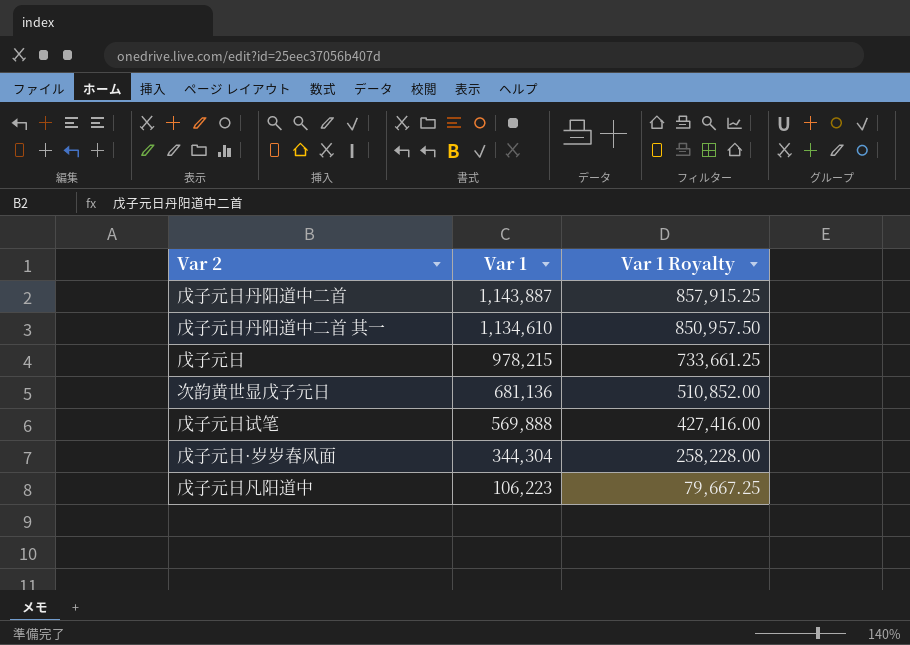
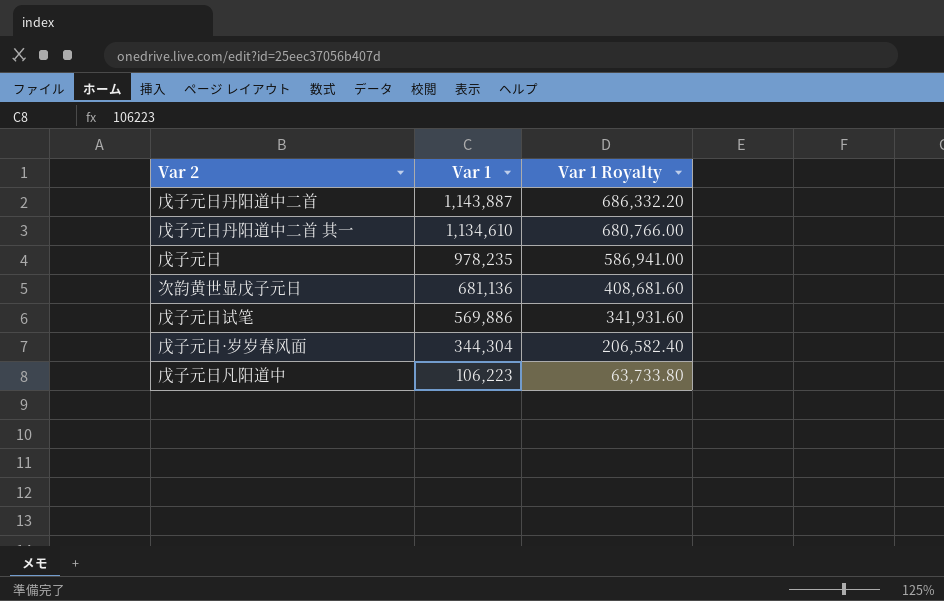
column Var 1 Royalty | formula: [Var 1] * 0.75 -> [Var 1] * 0.6
戊子元日 | Var 1: 978,215 -> 978,235
戊子元日试笔 | Var 1: 569,888 -> 569,886

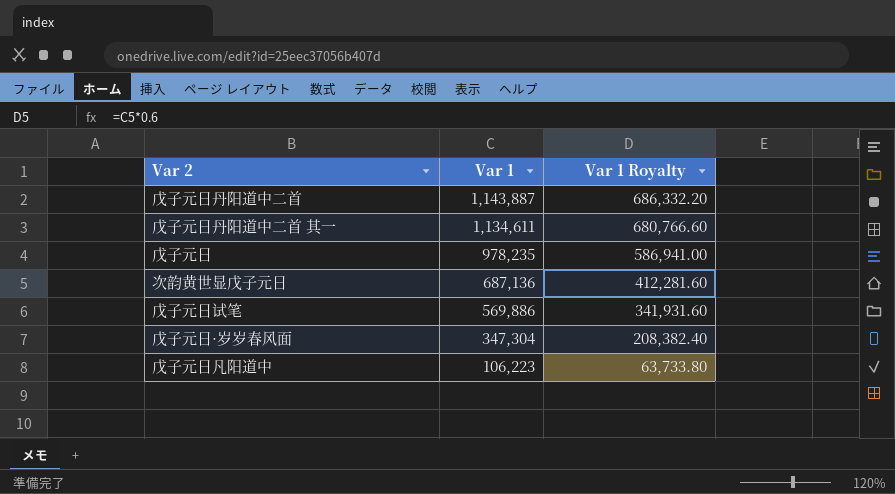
戊子元日丹阳道中二首 其一 | Var 1: 1,134,610 -> 1,134,611
戊子元日丹阳道中二首 其一 | Var 1 Royalty: 680,766.00 -> 680,766.60
次韵黄世显戊子元日 | Var 1: 681,136 -> 687,136
次韵黄世显戊子元日 | Var 1 Royalty: 408,681.60 -> 412,281.60
戊子元日·岁岁春风面 | Var 1: 344,304 -> 347,304
戊子元日·岁岁春风面 | Var 1 Royalty: 206,582.40 -> 208,382.40

